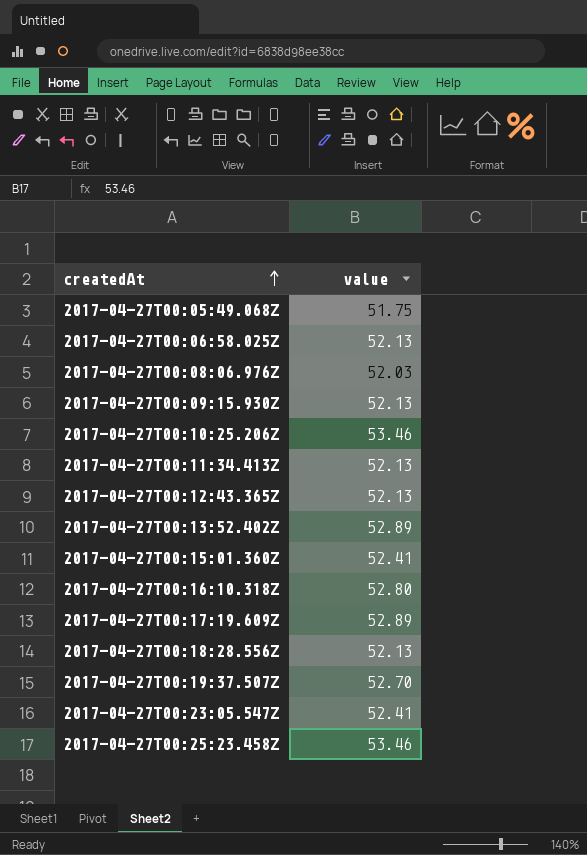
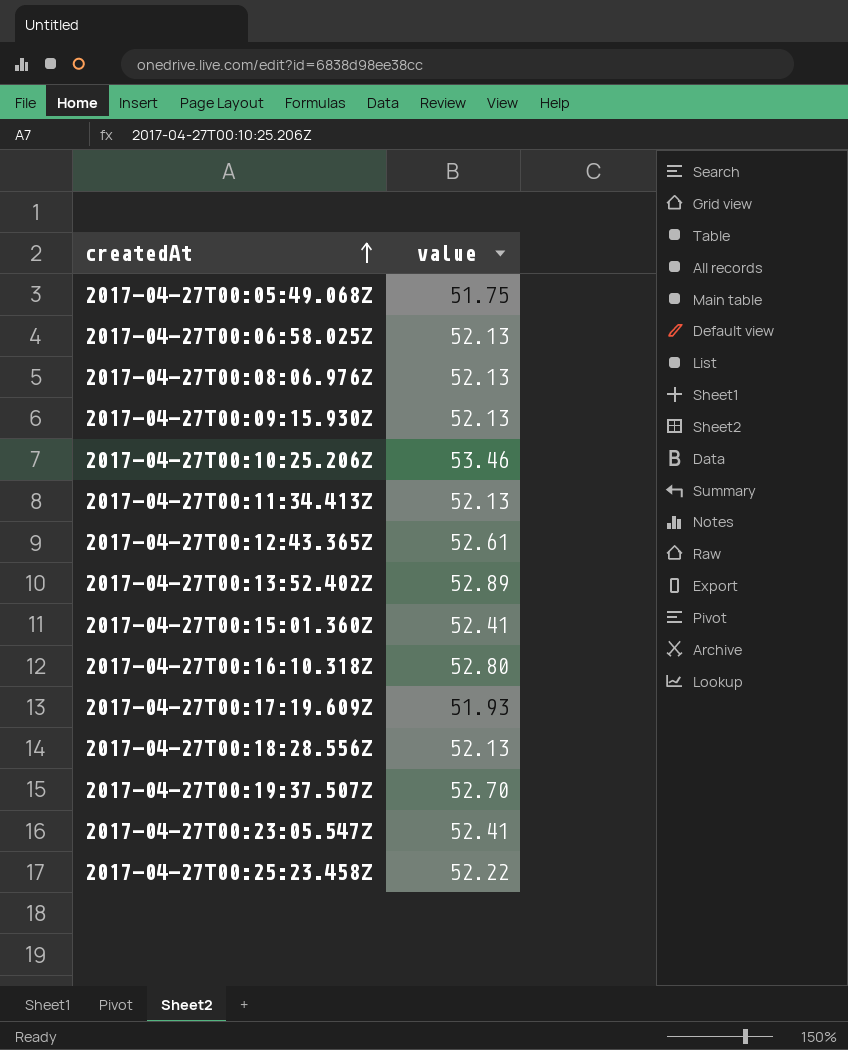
2017-04-27T00:08:06.976Z | value: 52.03 -> 52.13
2017-04-27T00:12:43.365Z | value: 52.13 -> 52.61
2017-04-27T00:17:19.609Z | value: 52.89 -> 51.93
2017-04-27T00:25:23.458Z | value: 53.46 -> 52.22

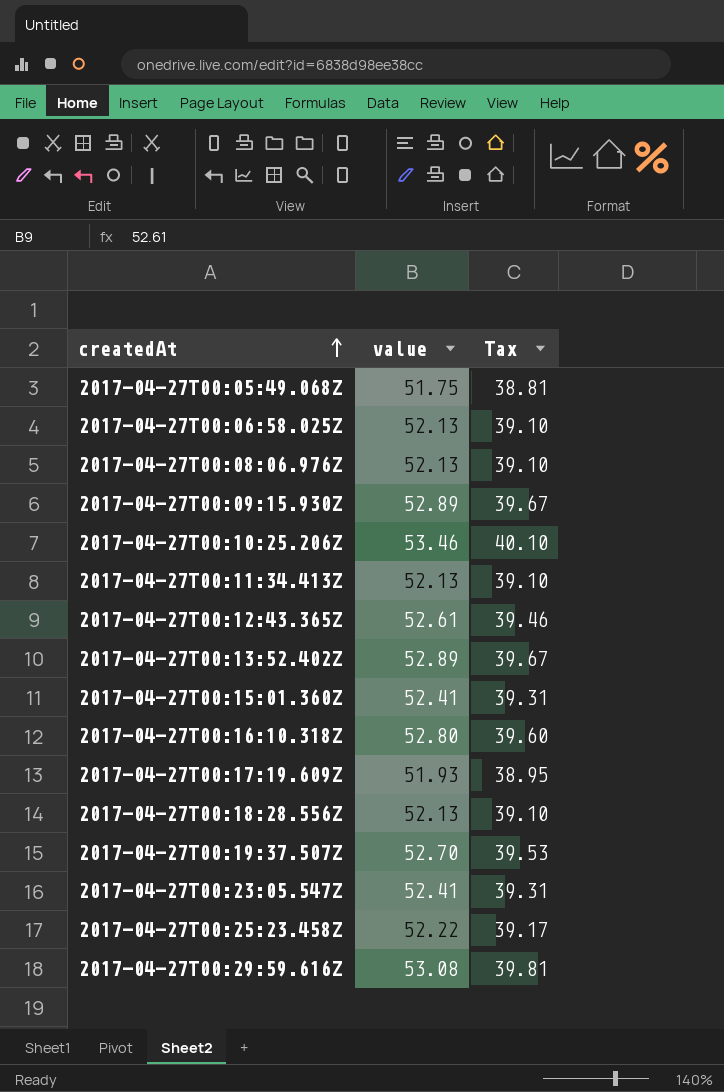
column Tax | formula: none -> [value] * 0.75
2017-04-27T00:09:15.930Z | value: 52.13 -> 52.89
row 2017-04-27T00:29:59.616Z: none -> 53.08 | 39.81

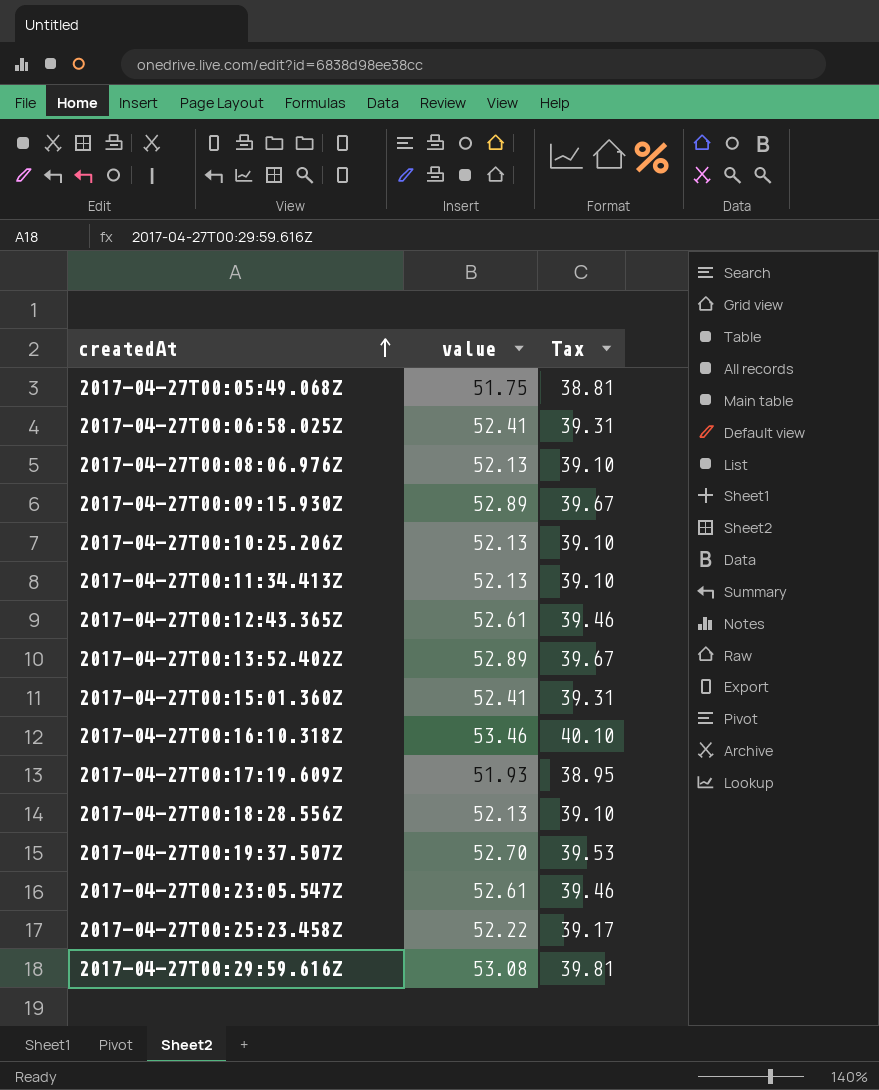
2017-04-27T00:06:58.025Z | value: 52.13 -> 52.41
2017-04-27T00:06:58.025Z | Tax: 39.10 -> 39.31
2017-04-27T00:10:25.206Z | value: 53.46 -> 52.13
2017-04-27T00:10:25.206Z | Tax: 40.10 -> 39.10
2017-04-27T00:16:10.318Z | value: 52.80 -> 53.46
2017-04-27T00:16:10.318Z | Tax: 39.60 -> 40.10
2017-04-27T00:23:05.547Z | value: 52.41 -> 52.61
2017-04-27T00:23:05.547Z | Tax: 39.31 -> 39.46

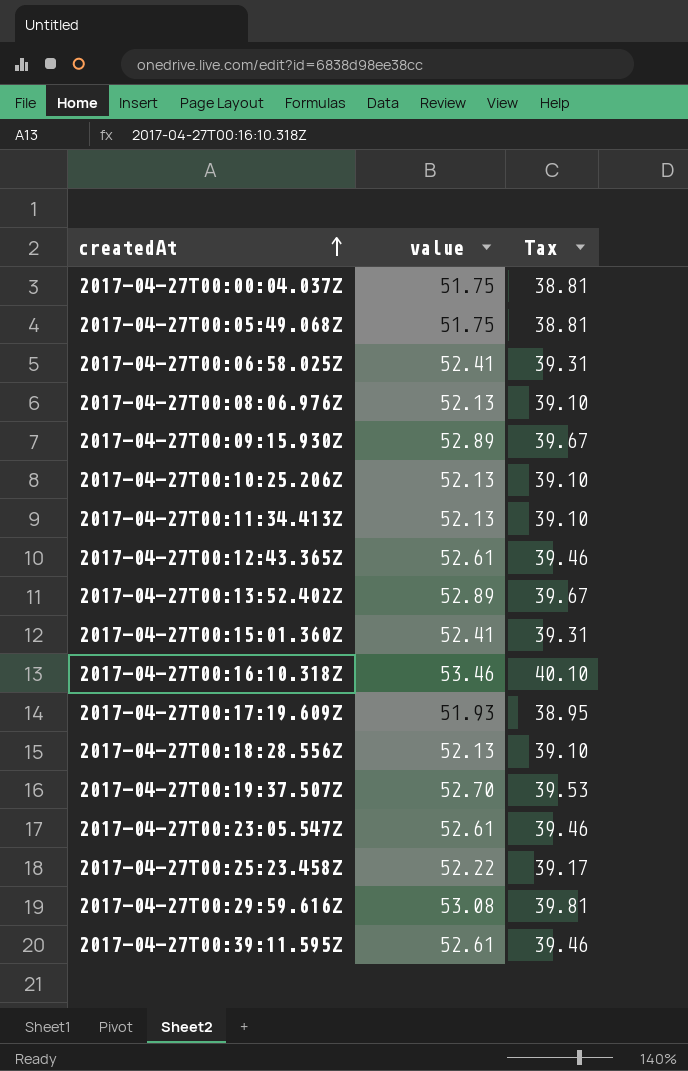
row 2017-04-27T00:00:04.037Z: none -> 51.75 | 38.81
row 2017-04-27T00:39:11.595Z: none -> 52.61 | 39.46

